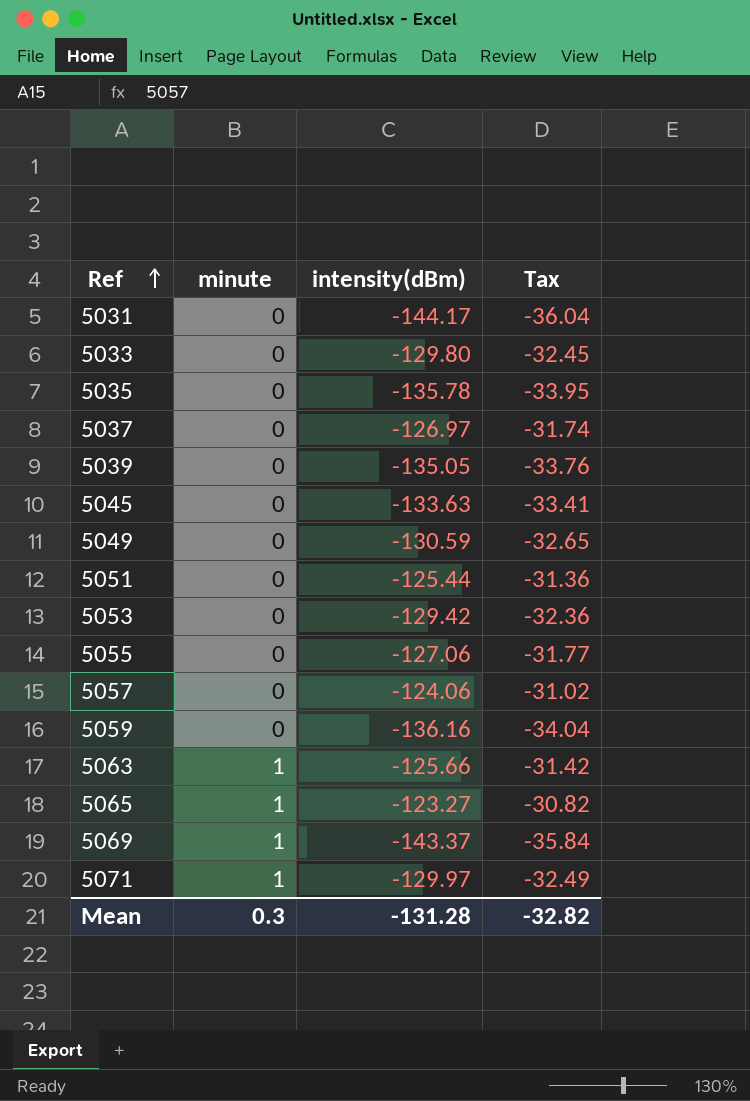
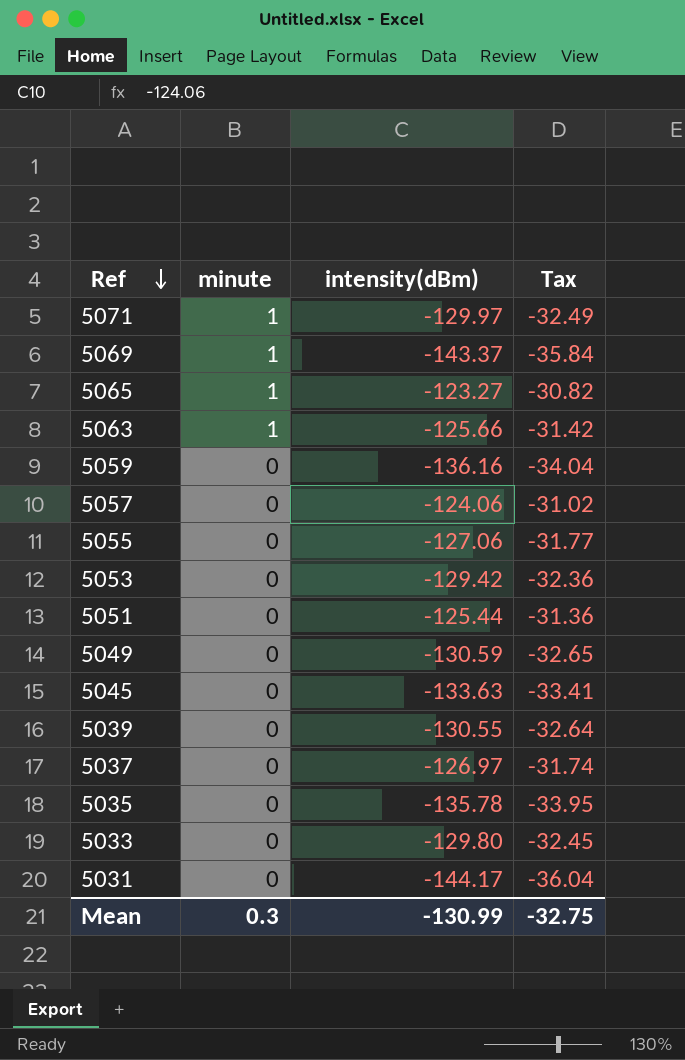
row order: Ref ascending -> Ref descending
5039 | intensity(dBm): -135.05 -> -130.55
5039 | Tax: -33.76 -> -32.64
Mean | intensity(dBm): -131.28 -> -130.99
Mean | Tax: -32.82 -> -32.75

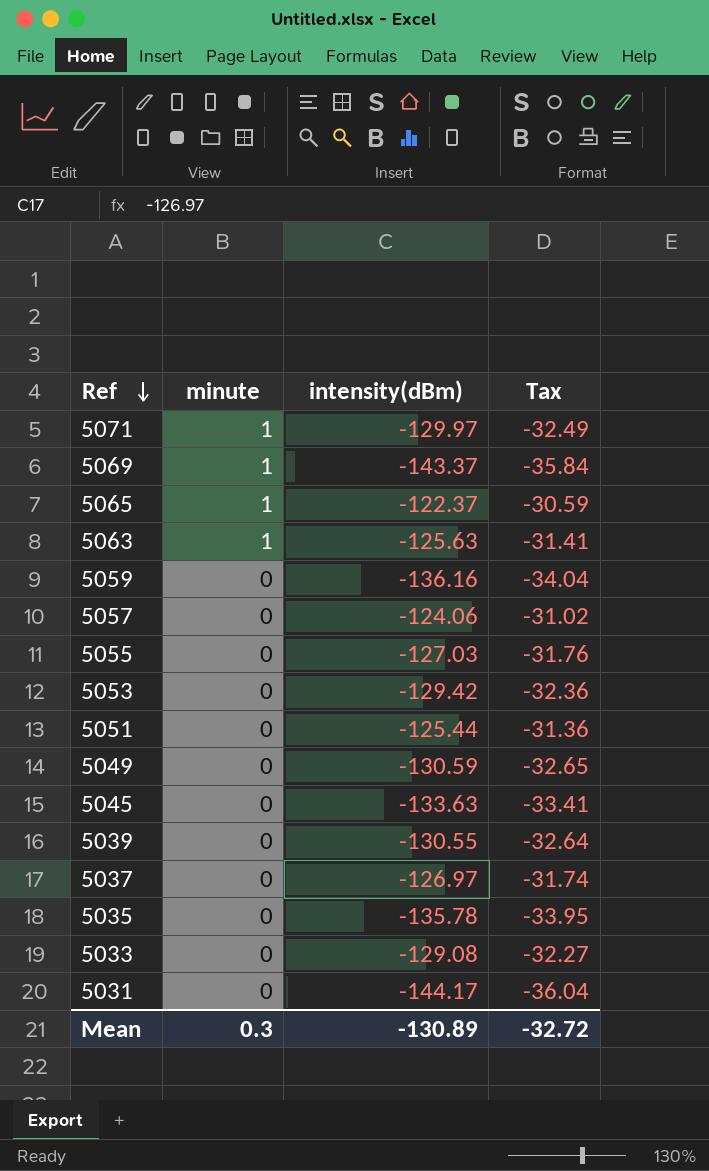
5065 | intensity(dBm): -123.27 -> -122.37
5065 | Tax: -30.82 -> -30.59
5063 | intensity(dBm): -125.66 -> -125.63
5063 | Tax: -31.42 -> -31.41
5055 | intensity(dBm): -127.06 -> -127.03
5055 | Tax: -31.77 -> -31.76
5033 | intensity(dBm): -129.80 -> -129.08
5033 | Tax: -32.45 -> -32.27
Mean | intensity(dBm): -130.99 -> -130.89
Mean | Tax: -32.75 -> -32.72

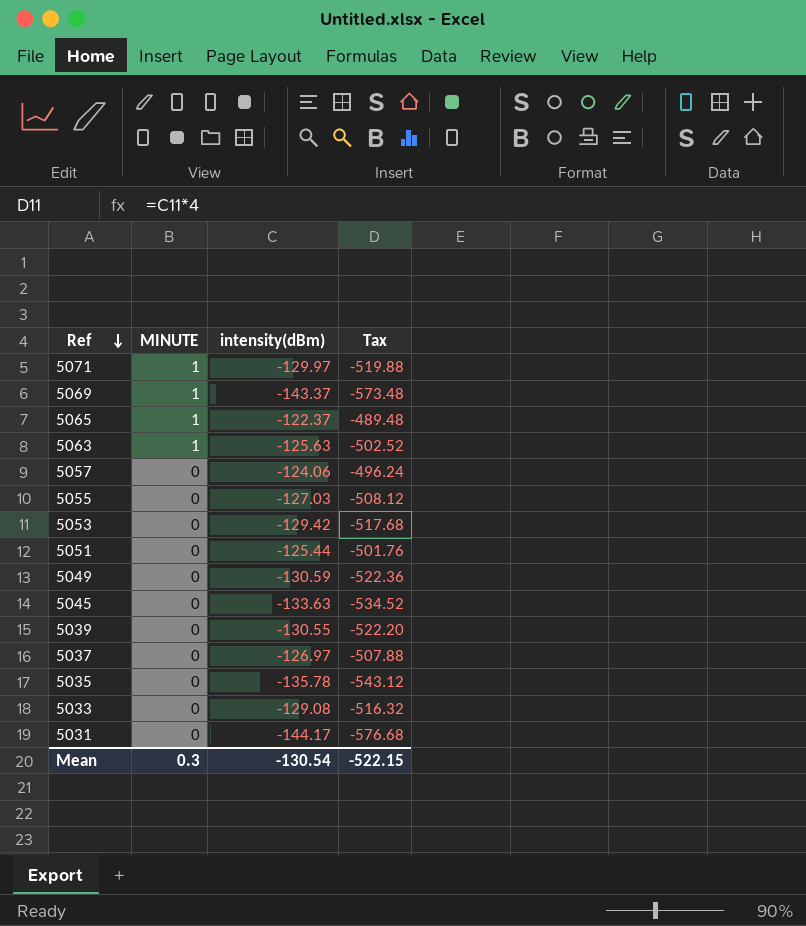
column name: minute -> MINUTE
column Tax | formula: [intensity(dBm)] * 0.25 -> [intensity(dBm)] * 4
row 5059: 0 | -136.16 | -34.04 -> none
Mean | intensity(dBm): -130.89 -> -130.54
Mean | Tax: -32.72 -> -522.15

